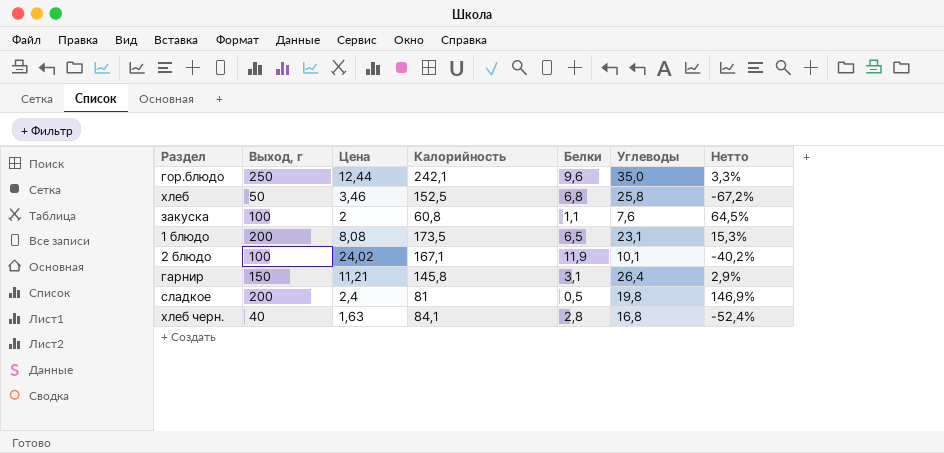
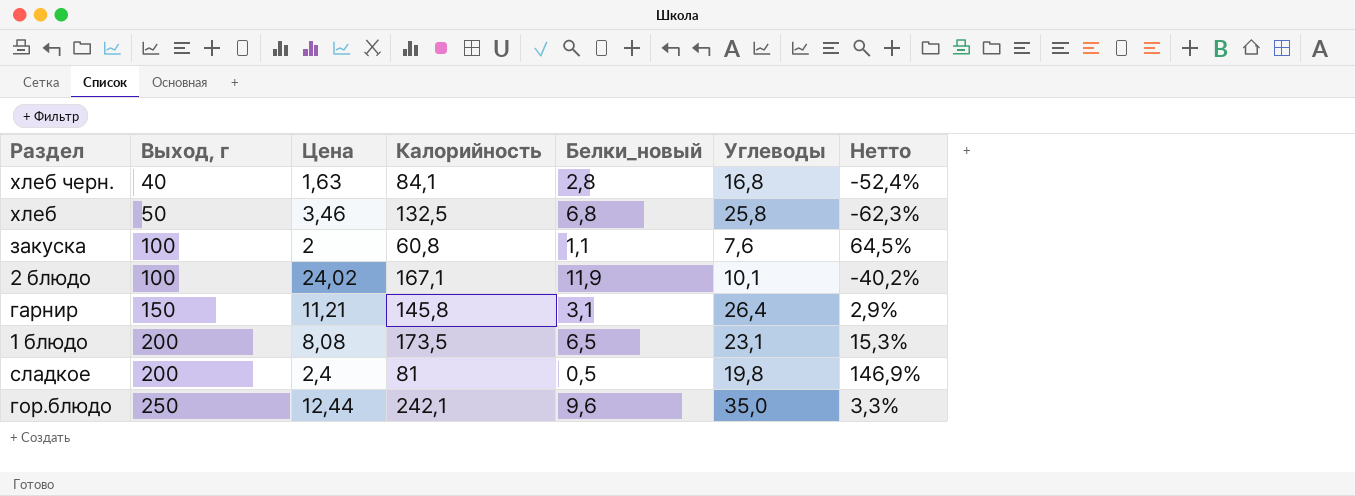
row order: none -> Выход, г ascending
column name: Белки -> Белки_новый
хлеб | Калорийность: 152,5 -> 132,5
хлеб | Нетто: -67,2% -> -62,3%

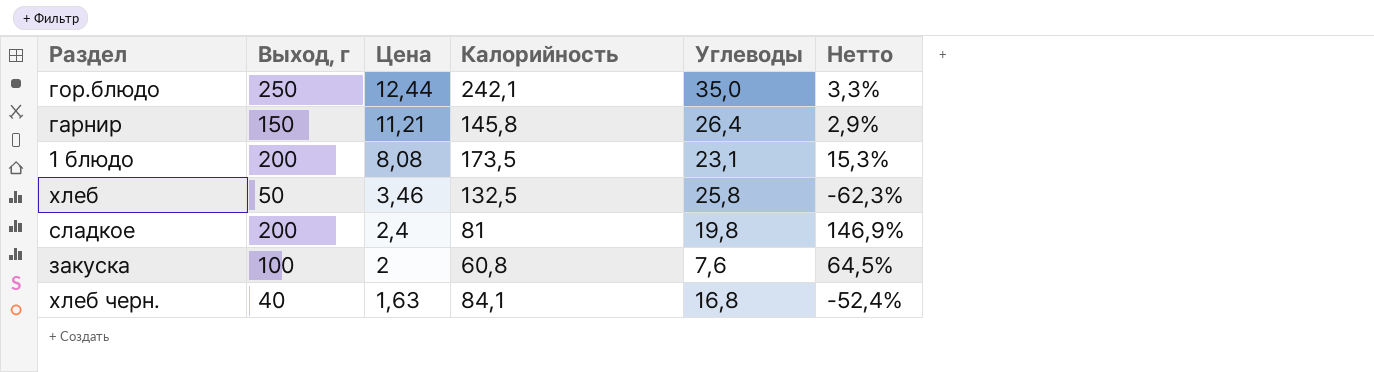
row order: Выход, г ascending -> Цена descending
column Белки_новый | position: 5 -> none
row 2 блюдо: 100 | 24,02 | 167,1 | 11,9 | 10,1 | -40,2% -> none

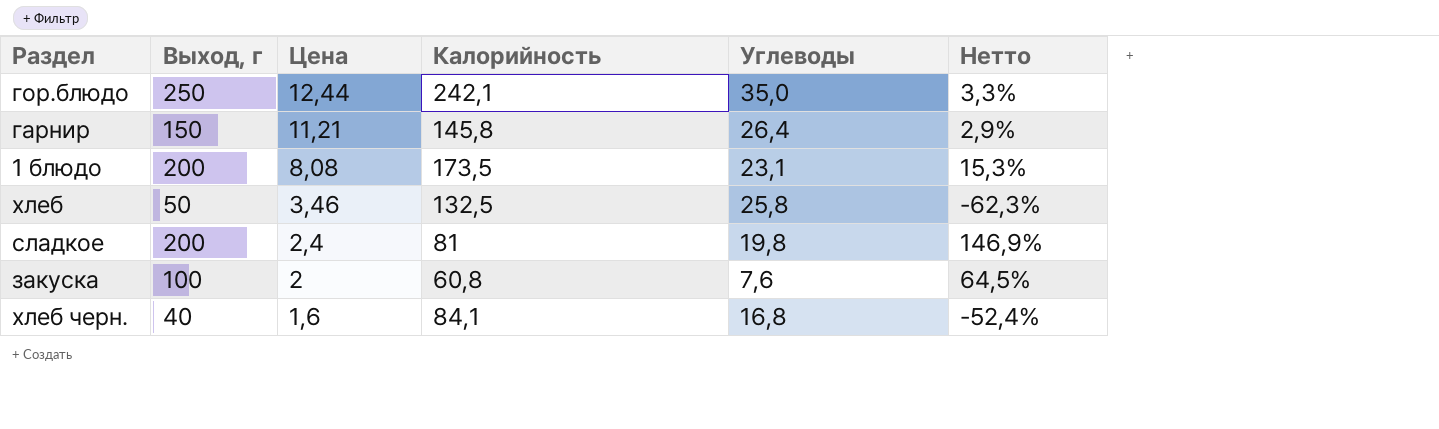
хлеб черн. | Цена: 1,63 -> 1,6

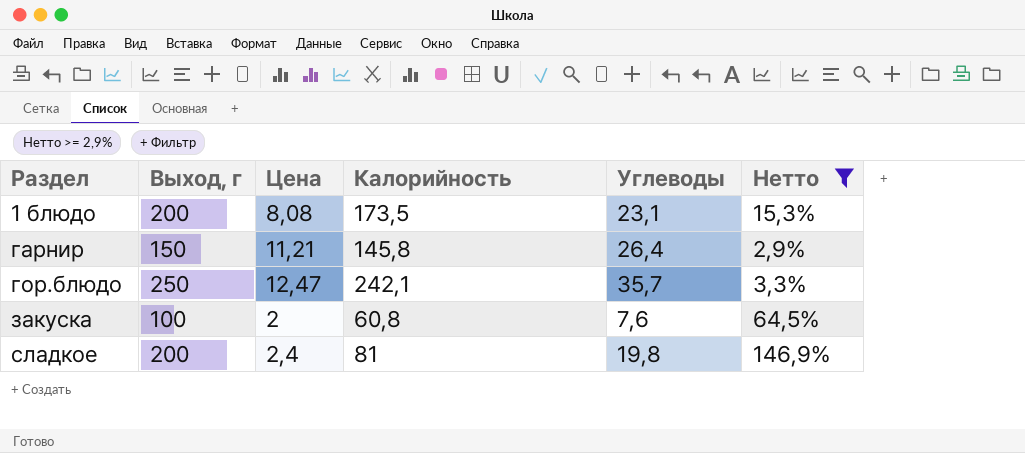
filter: none -> Нетто >= 2,9%
row order: Цена descending -> Раздел ascending
гор.блюдо | Цена: 12,44 -> 12,47
гор.блюдо | Углеводы: 35,0 -> 35,7

